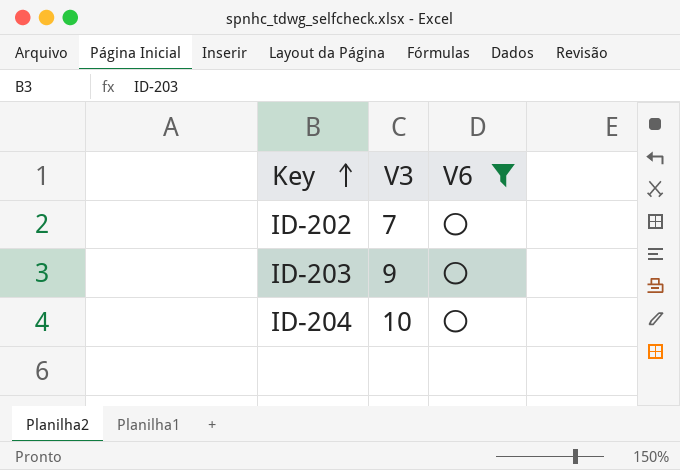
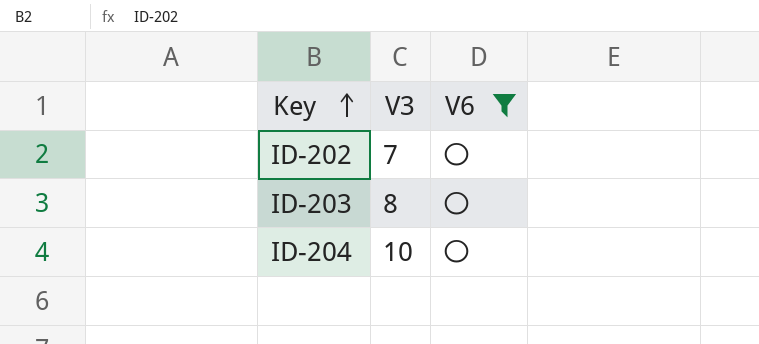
ID-203 | V3: 9 -> 8

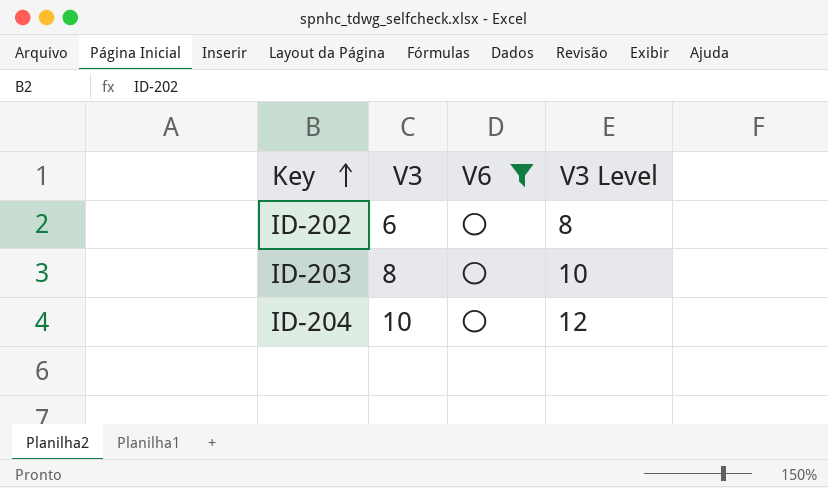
column V3 Level | formula: none -> [V3] + 2
ID-202 | V3: 7 -> 6

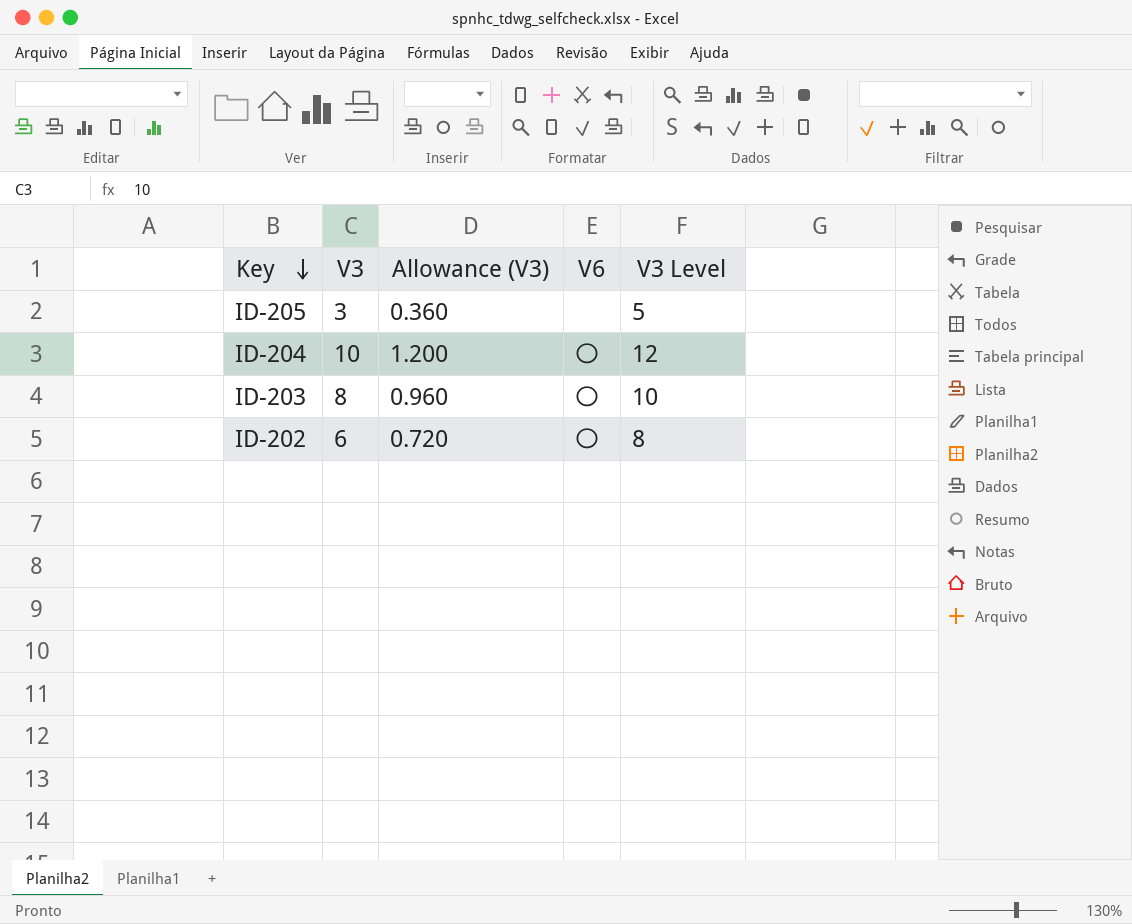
filter: V6 = 〇 -> none
row order: Key ascending -> Key descending
column Allowance (V3) | formula: none -> [V3] * 0.12

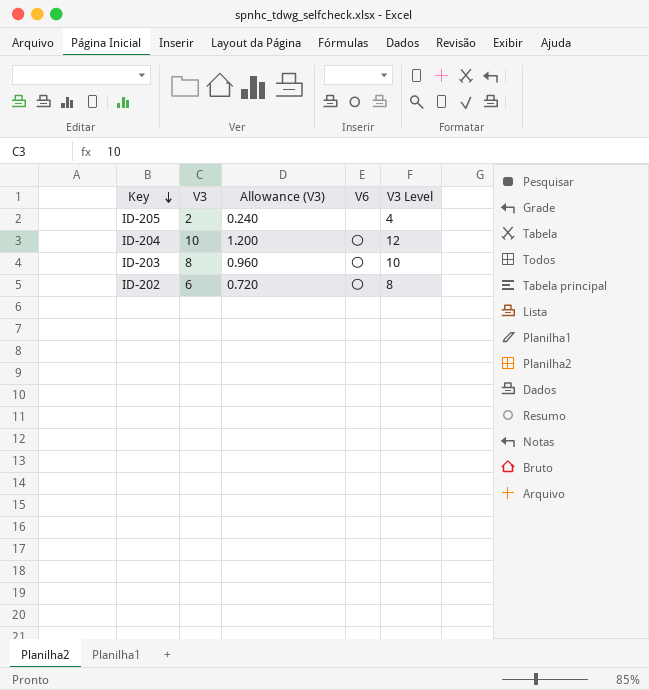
ID-205 | V3: 3 -> 2
ID-205 | Allowance (V3): 0.360 -> 0.240
ID-205 | V3 Level: 5 -> 4

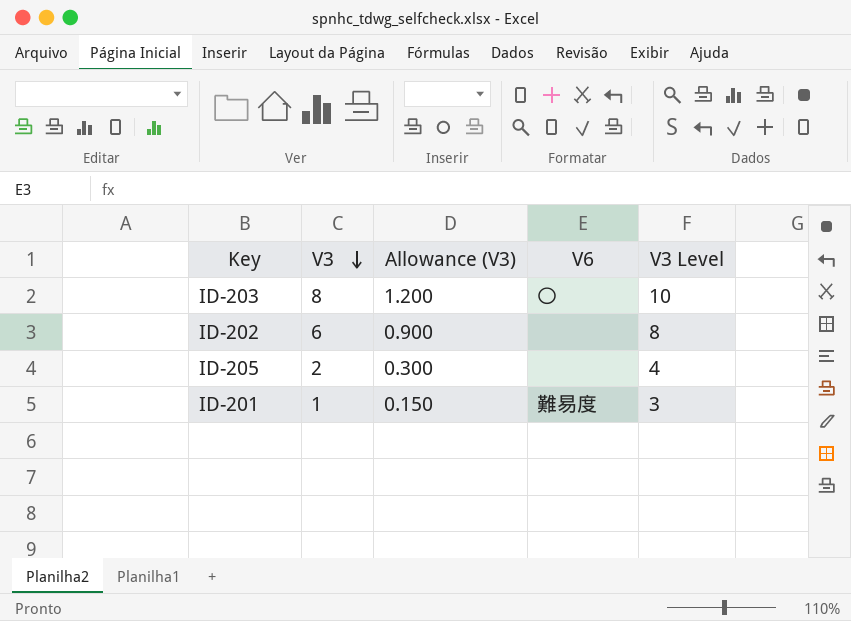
row order: Key descending -> V3 descending
column Allowance (V3) | formula: [V3] * 0.12 -> [V3] * 0.15
row ID-204: 10 | 1.200 | 〇 | 12 -> none
ID-202 | V6: 〇 -> none
row ID-201: none -> 1 | 0.150 | 難易度 | 3

